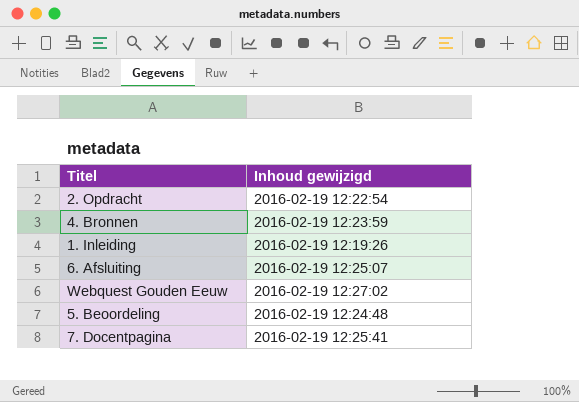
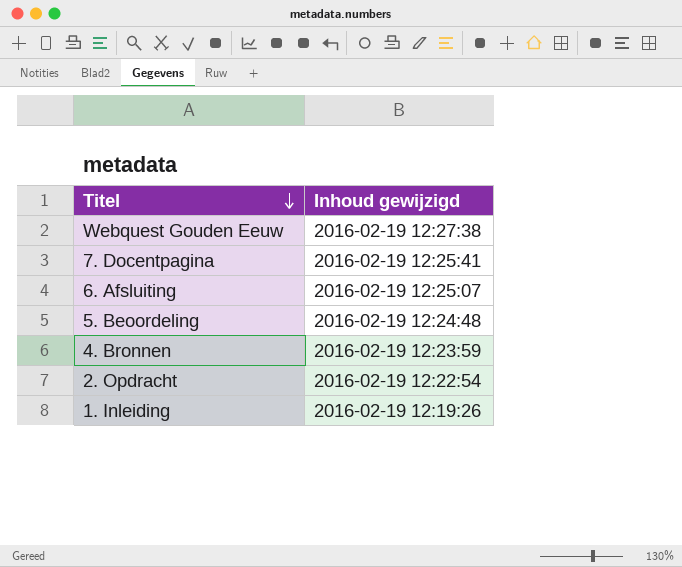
row order: none -> Titel descending
Webquest Gouden Eeuw | Inhoud gewijzigd: 2016-02-19 12:27:02 -> 2016-02-19 12:27:38

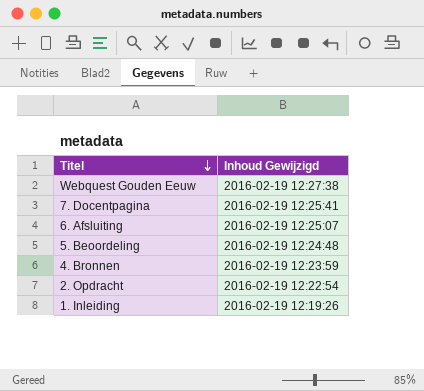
column name: Inhoud gewijzigd -> Inhoud Gewijzigd

